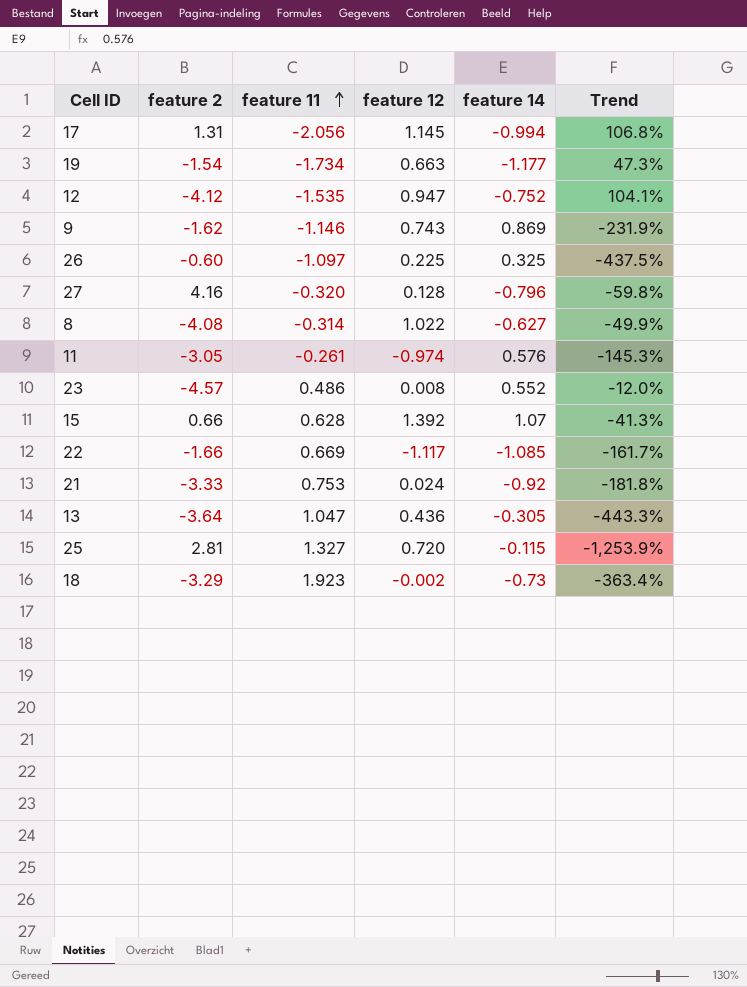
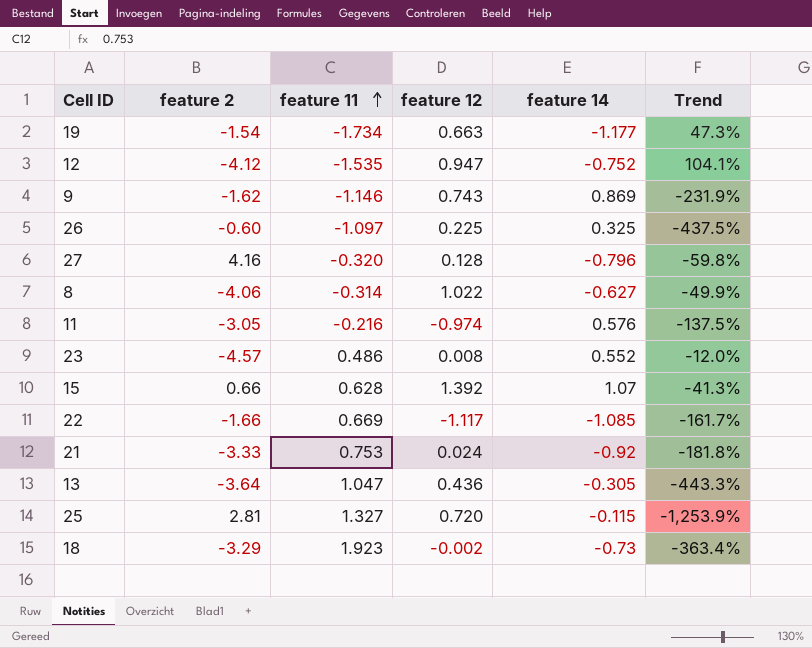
row 17: 1.31 | -2.056 | 1.145 | -0.994 | 106.8% -> none
8 | feature 2: -4.08 -> -4.06
11 | feature 11: -0.261 -> -0.216
11 | Trend: -145.3% -> -137.5%

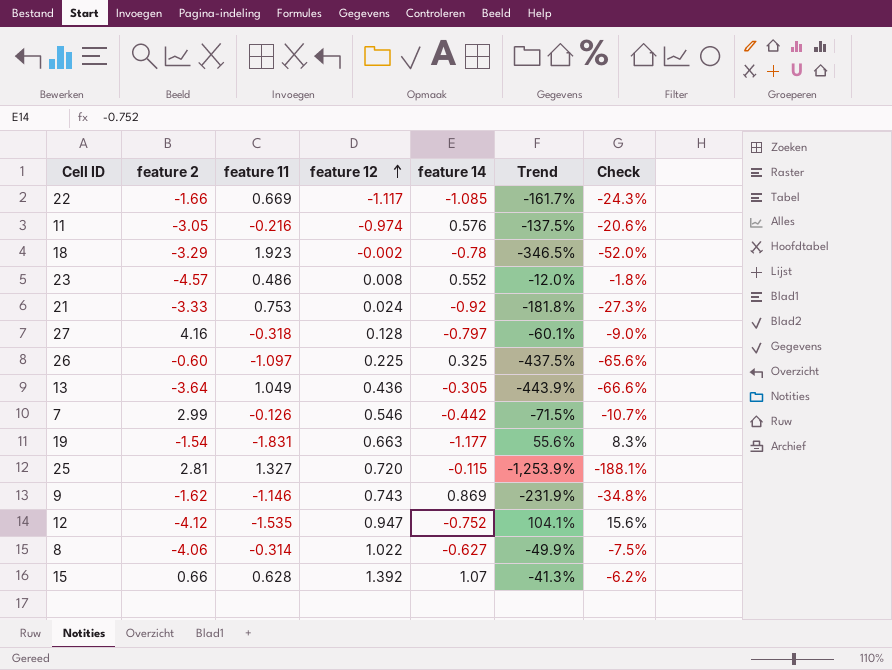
row order: feature 11 ascending -> feature 12 ascending
column Check | formula: none -> [Trend] * 0.15
18 | feature 14: -0.73 -> -0.78
18 | Trend: -363.4% -> -346.5%
27 | feature 11: -0.320 -> -0.318
27 | feature 14: -0.796 -> -0.797
27 | Trend: -59.8% -> -60.1%
13 | feature 11: 1.047 -> 1.049
13 | Trend: -443.3% -> -443.9%
row 7: none -> 2.99 | -0.126 | 0.546 | -0.442 | -71.5% | -10.7%
19 | feature 11: -1.734 -> -1.831
19 | Trend: 47.3% -> 55.6%

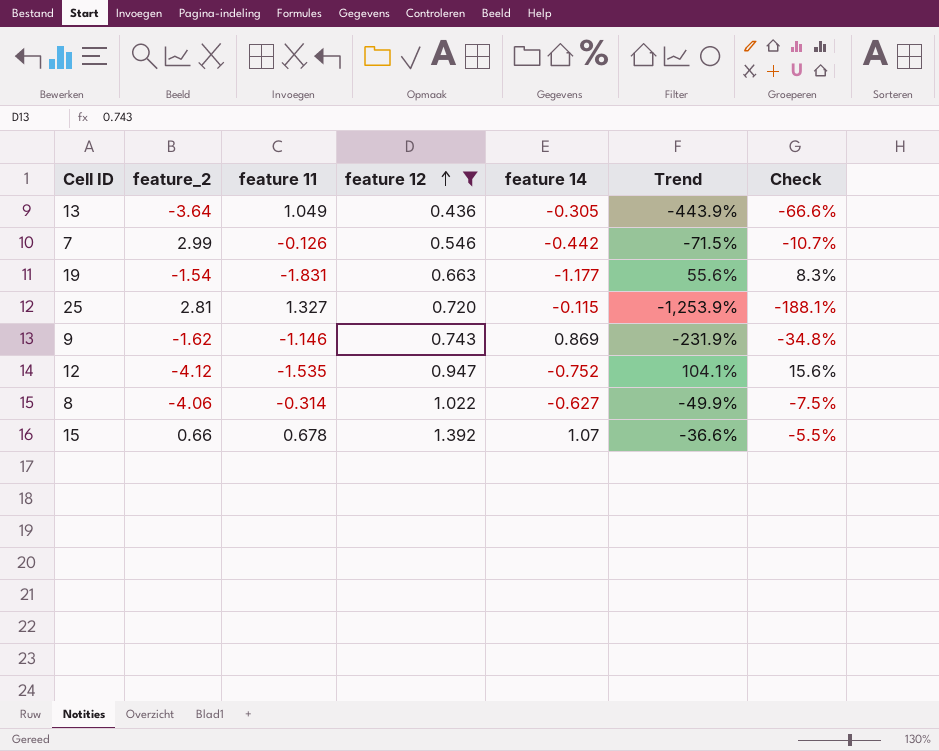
filter: none -> feature 12 >= 0.436
column name: feature 2 -> feature_2
15 | feature 11: 0.628 -> 0.678
15 | Trend: -41.3% -> -36.6%
15 | Check: -6.2% -> -5.5%

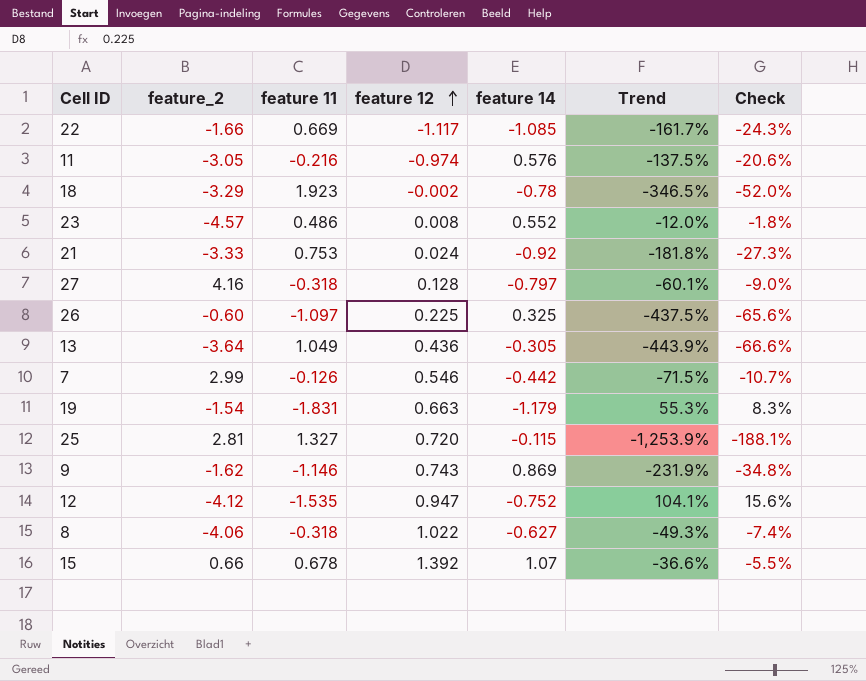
filter: feature 12 >= 0.436 -> none
19 | feature 14: -1.177 -> -1.179
19 | Trend: 55.6% -> 55.3%
8 | feature 11: -0.314 -> -0.318
8 | Trend: -49.9% -> -49.3%
8 | Check: -7.5% -> -7.4%

